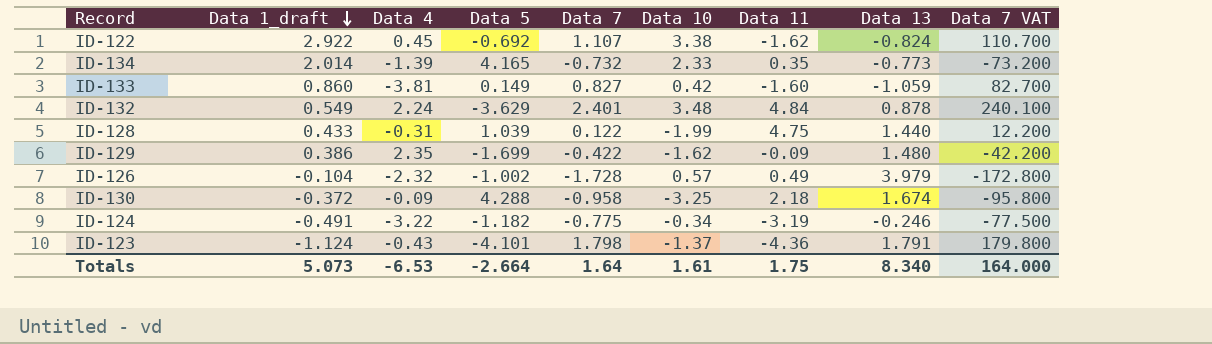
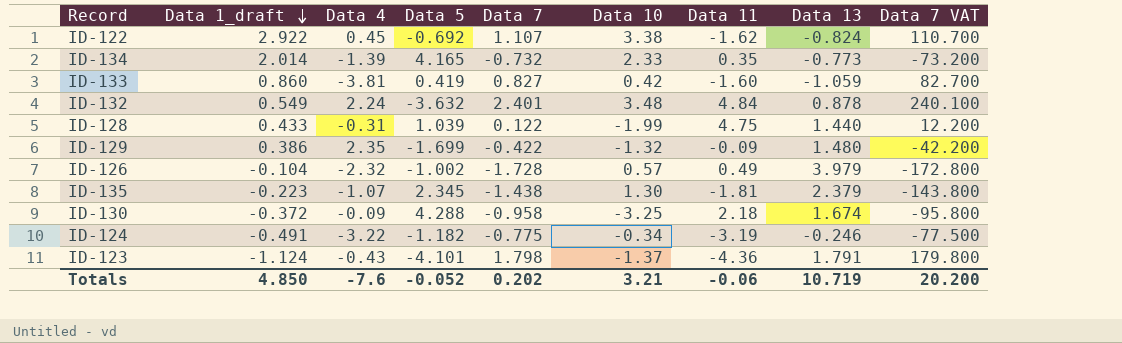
ID-133 | Data 5: 0.149 -> 0.419
ID-132 | Data 5: -3.629 -> -3.632
ID-129 | Data 10: -1.62 -> -1.32
row ID-135: none -> -0.223 | -1.07 | 2.345 | -1.438 | 1.30 | -1.81 | 2.379 | -143.800
Totals | Data 1_draft: 5.073 -> 4.850
Totals | Data 4: -6.53 -> -7.6
Totals | Data 5: -2.664 -> -0.052
Totals | Data 7: 1.64 -> 0.202
Totals | Data 10: 1.61 -> 3.21
Totals | Data 11: 1.75 -> -0.06
Totals | Data 13: 8.340 -> 10.719
Totals | Data 7 VAT: 164.000 -> 20.200

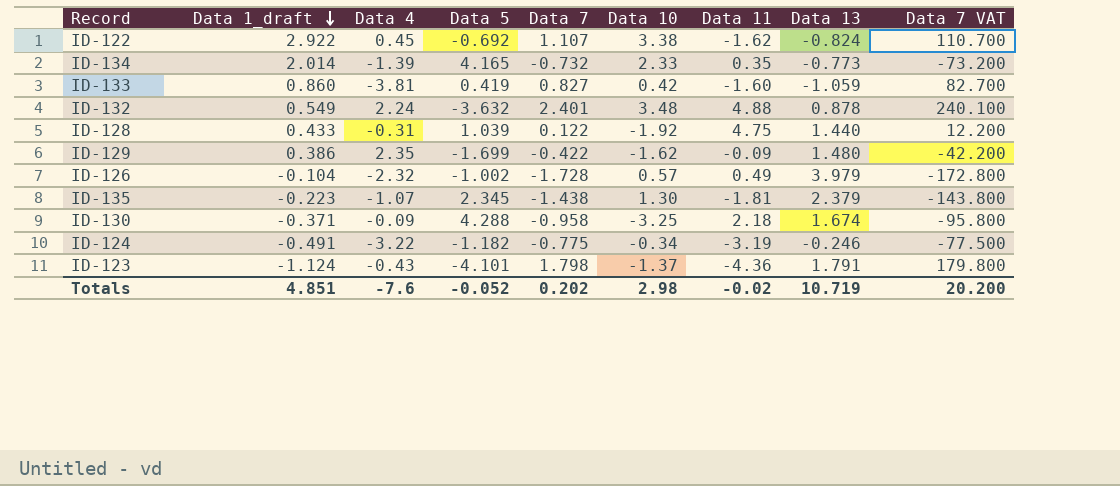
ID-132 | Data 11: 4.84 -> 4.88
ID-128 | Data 10: -1.99 -> -1.92
ID-129 | Data 10: -1.32 -> -1.62
ID-130 | Data 1_draft: -0.372 -> -0.371
Totals | Data 1_draft: 4.850 -> 4.851
Totals | Data 10: 3.21 -> 2.98
Totals | Data 11: -0.06 -> -0.02

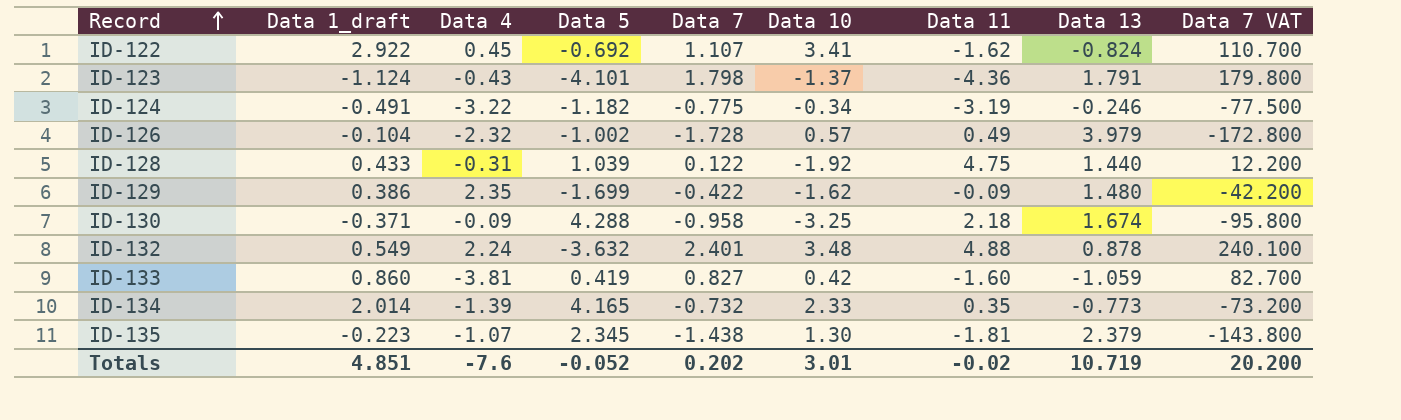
row order: Data 1_draft descending -> Record ascending
ID-122 | Data 10: 3.38 -> 3.41
Totals | Data 10: 2.98 -> 3.01

